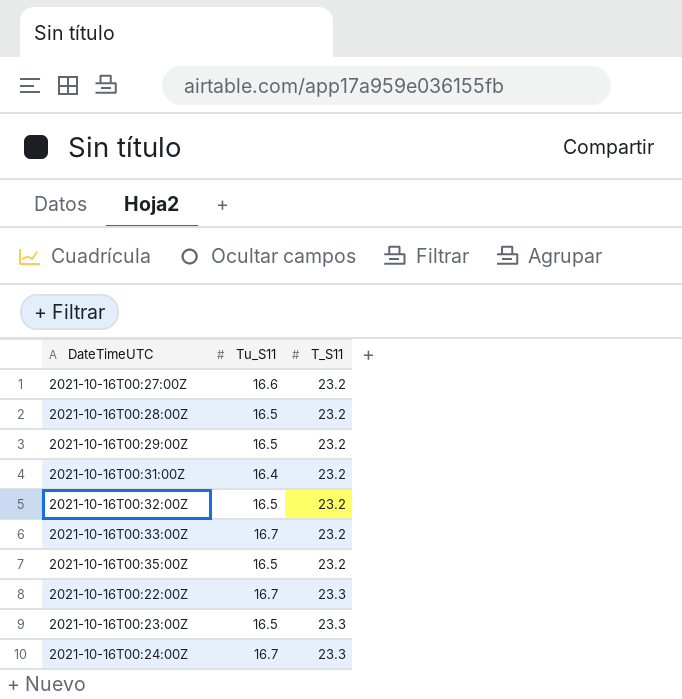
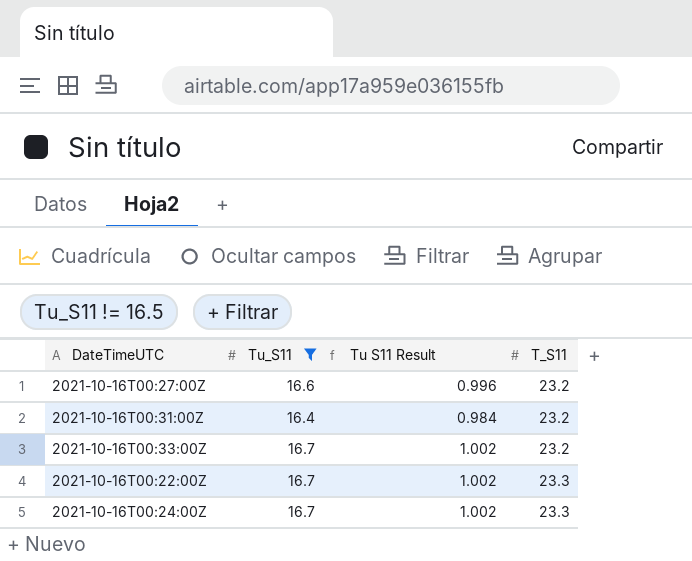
filter: none -> Tu_S11 != 16.5
column Tu S11 Result | formula: none -> [Tu_S11] * 0.06

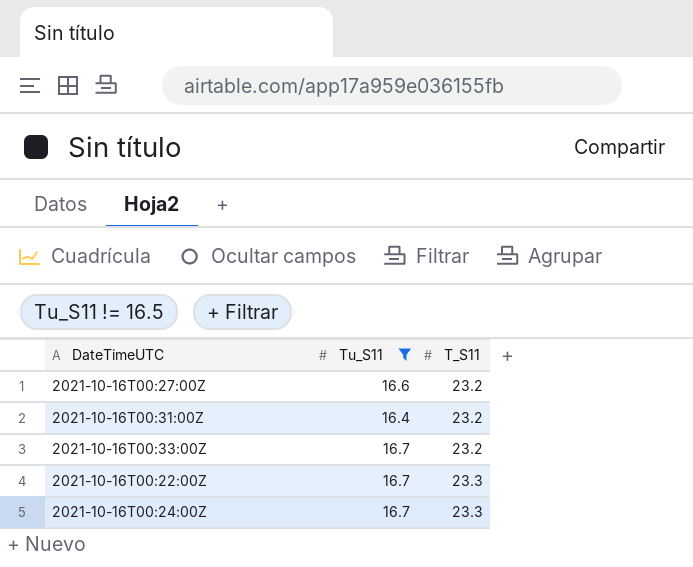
column Tu S11 Result | formula: [Tu_S11] * 0.06 -> none

